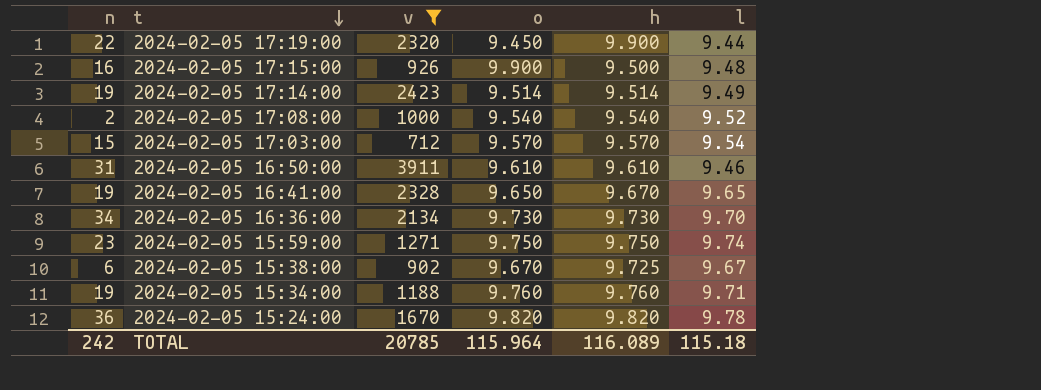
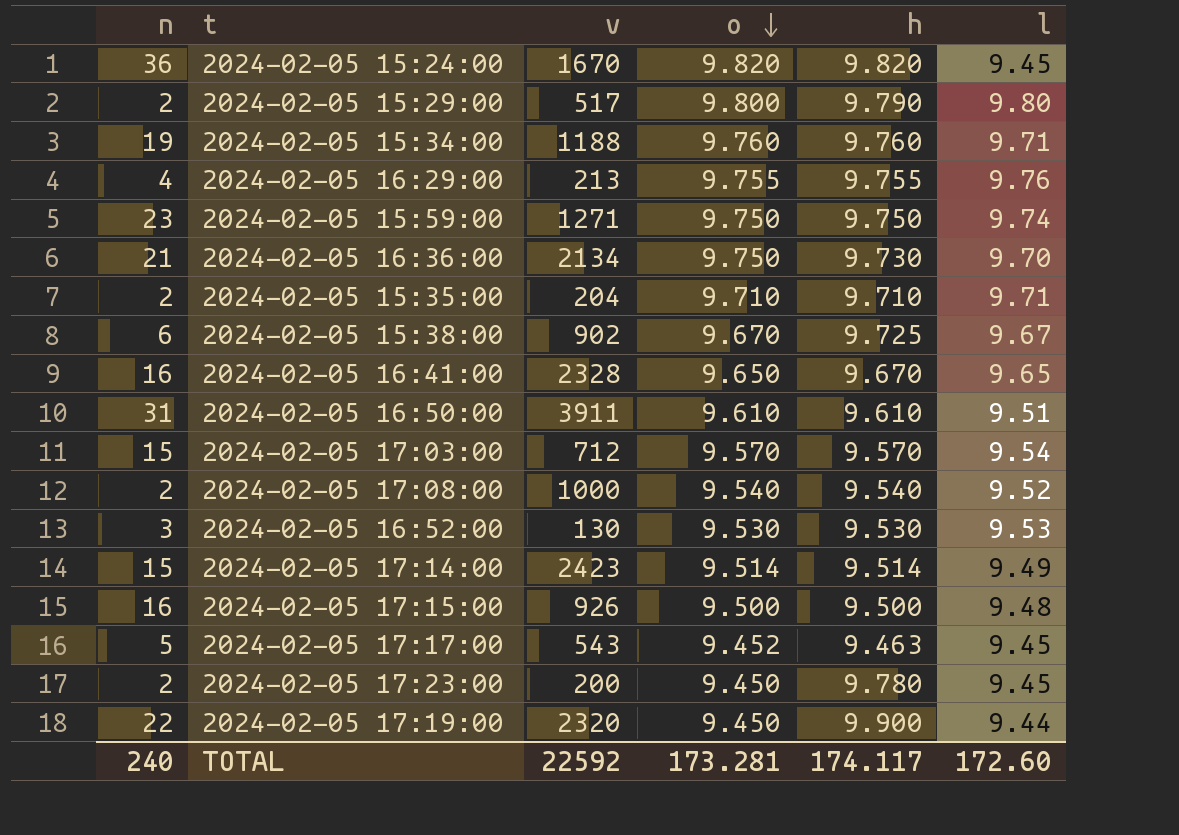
filter: v >= 712 -> none
row order: t descending -> o descending
2024-02-05 15:24:00 | l: 9.78 -> 9.45
2024-02-05 16:36:00 | n: 34 -> 21
2024-02-05 16:36:00 | o: 9.730 -> 9.750
2024-02-05 16:41:00 | n: 19 -> 16
2024-02-05 16:50:00 | l: 9.46 -> 9.51
2024-02-05 17:14:00 | n: 19 -> 15
2024-02-05 17:15:00 | o: 9.900 -> 9.500
TOTAL | n: 242 -> 240
TOTAL | v: 20785 -> 22592
TOTAL | o: 115.964 -> 173.281
TOTAL | h: 116.089 -> 174.117
TOTAL | l: 115.18 -> 172.60

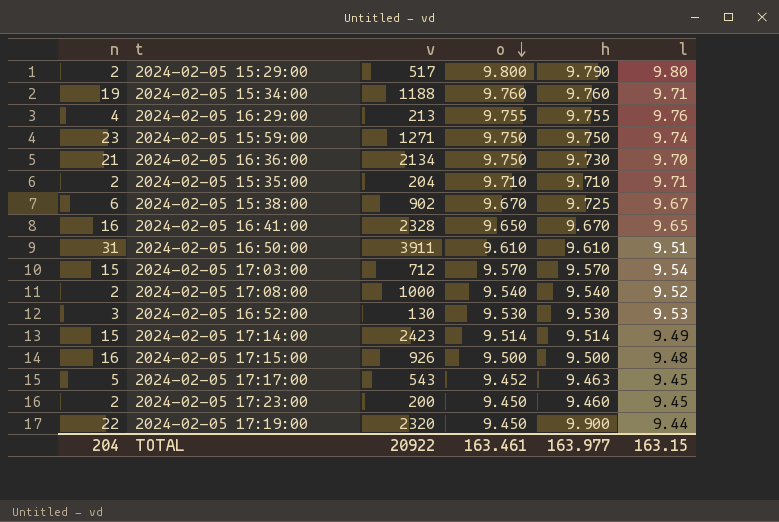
row 2024-02-05 15:24:00: 36 | 1670 | 9.820 | 9.820 | 9.45 -> none
2024-02-05 17:23:00 | h: 9.780 -> 9.460
TOTAL | n: 240 -> 204
TOTAL | v: 22592 -> 20922
TOTAL | o: 173.281 -> 163.461
TOTAL | h: 174.117 -> 163.977
TOTAL | l: 172.60 -> 163.15

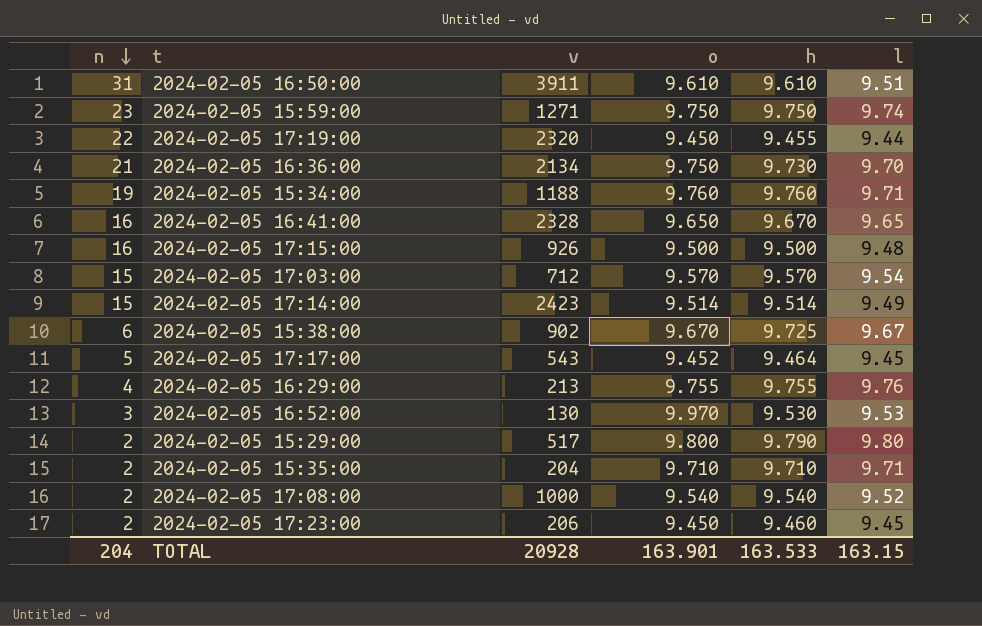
row order: o descending -> n descending
2024-02-05 17:19:00 | h: 9.900 -> 9.455
2024-02-05 17:17:00 | h: 9.463 -> 9.464
2024-02-05 16:52:00 | o: 9.530 -> 9.970
2024-02-05 17:23:00 | v: 200 -> 206
TOTAL | v: 20922 -> 20928
TOTAL | o: 163.461 -> 163.901
TOTAL | h: 163.977 -> 163.533

